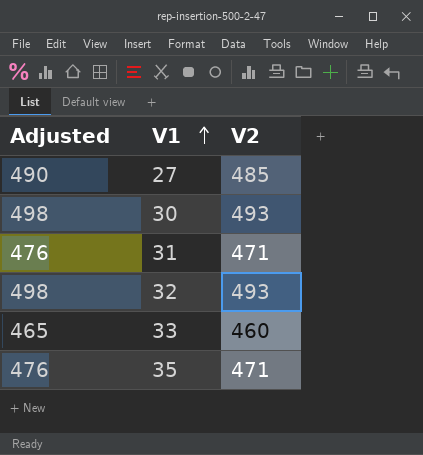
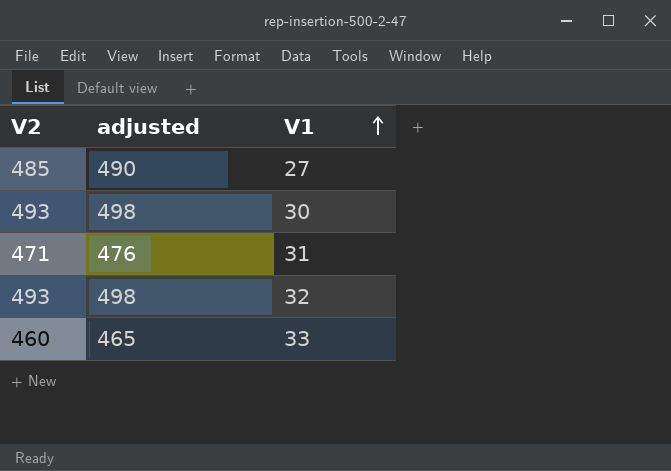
column V2 | position: 3 -> 1
column name: Adjusted -> adjusted
row 35: 476 | 471 -> none

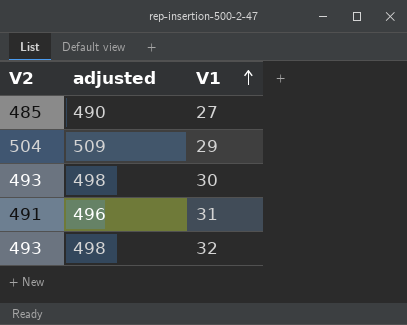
row 33: 460 | 465 -> none
row 29: none -> 504 | 509
31 | V2: 471 -> 491
31 | adjusted: 476 -> 496

